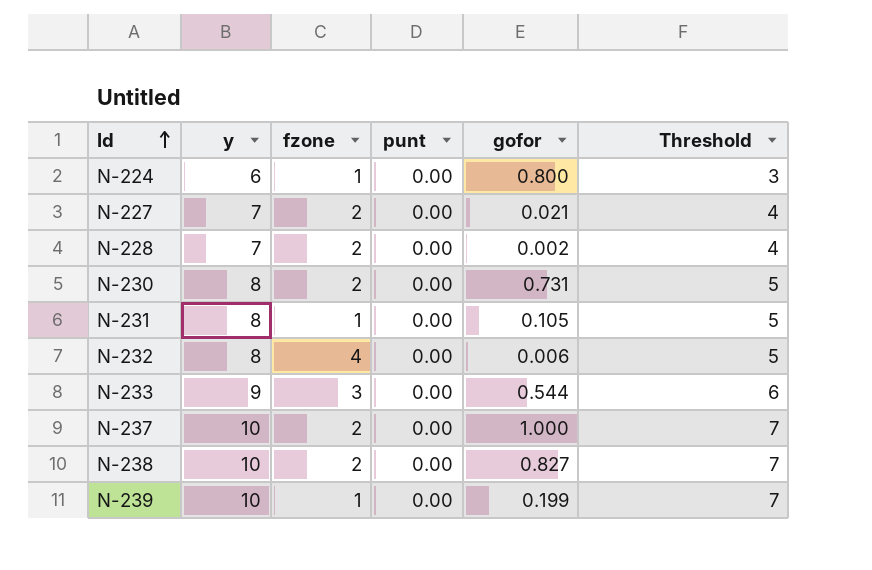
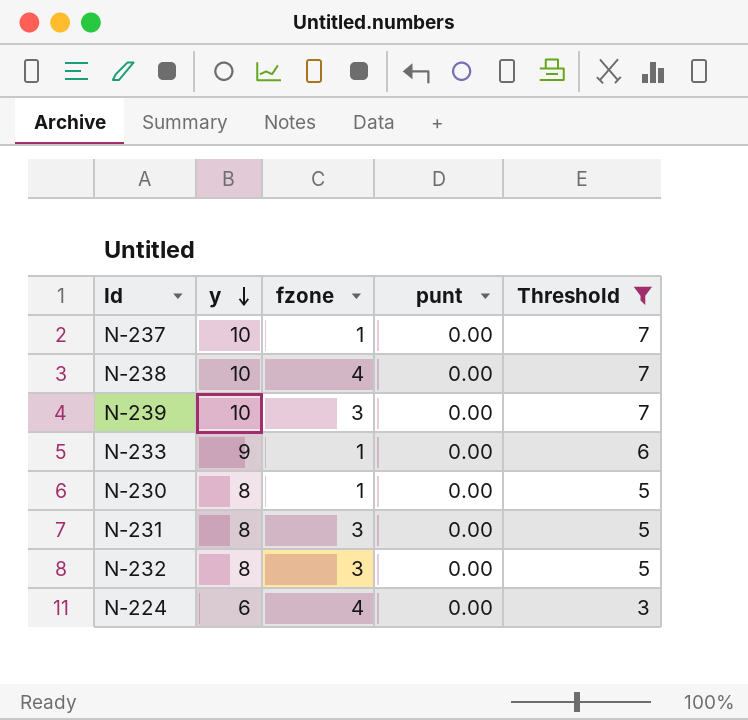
filter: none -> Threshold != 4
row order: Id ascending -> y descending
column gofor | position: 5 -> none
N-237 | fzone: 2 -> 1
N-238 | fzone: 2 -> 4
N-239 | fzone: 1 -> 3
N-233 | fzone: 3 -> 1
N-230 | fzone: 2 -> 1
N-231 | fzone: 1 -> 3
N-232 | fzone: 4 -> 3
N-224 | fzone: 1 -> 4

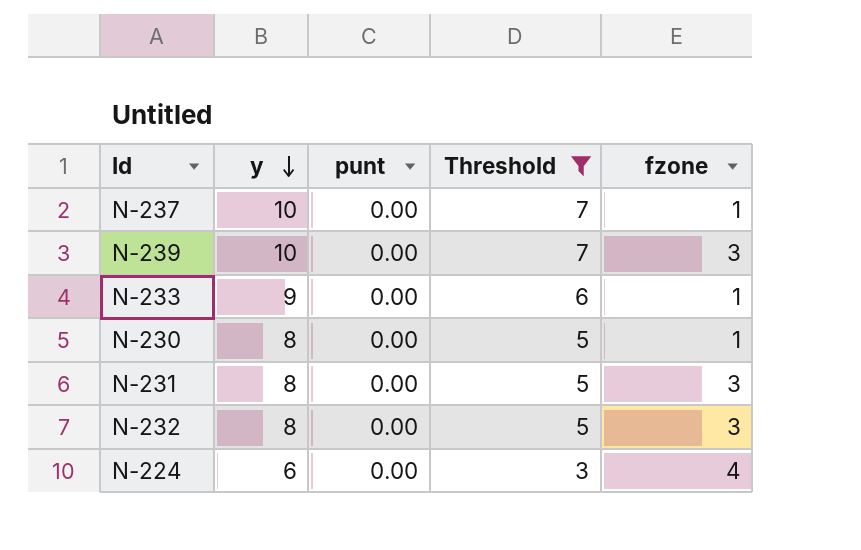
column fzone | position: 3 -> 5
row N-238: 10 | 4 | 0.00 | 7 -> none

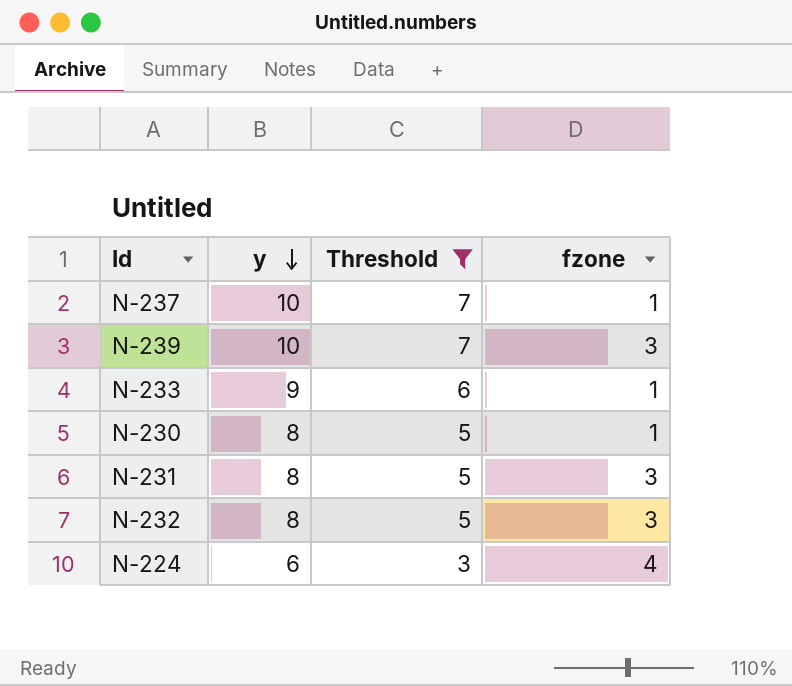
column punt | position: 3 -> none

